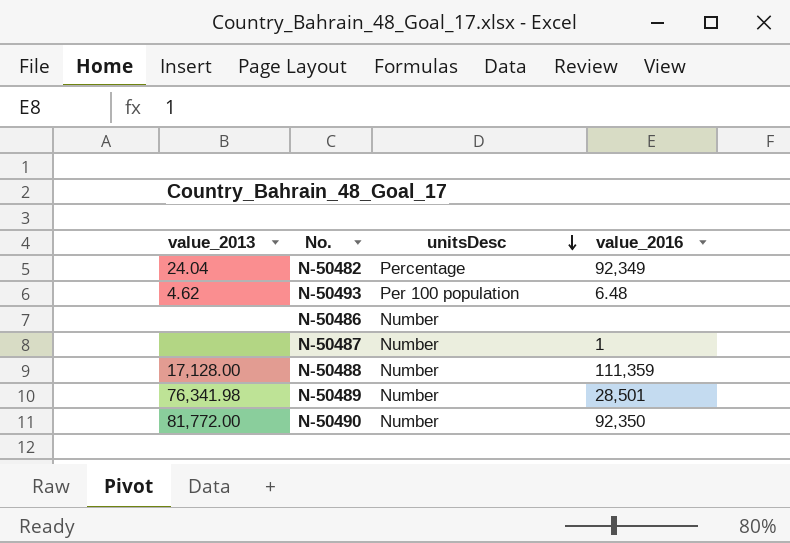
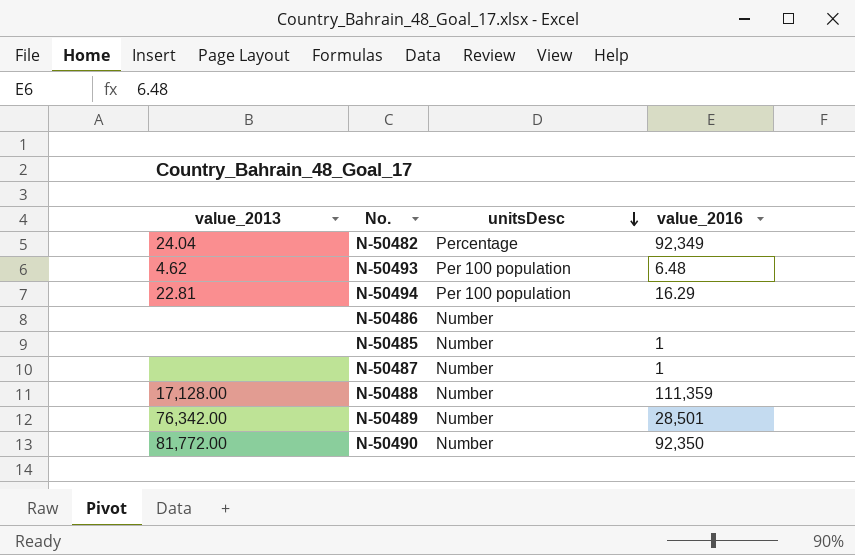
row N-50494: none -> 22.81 | Per 100 population | 16.29
row N-50485: none -> none | Number | 1
N-50489 | value_2013: 76,341.98 -> 76,342.00

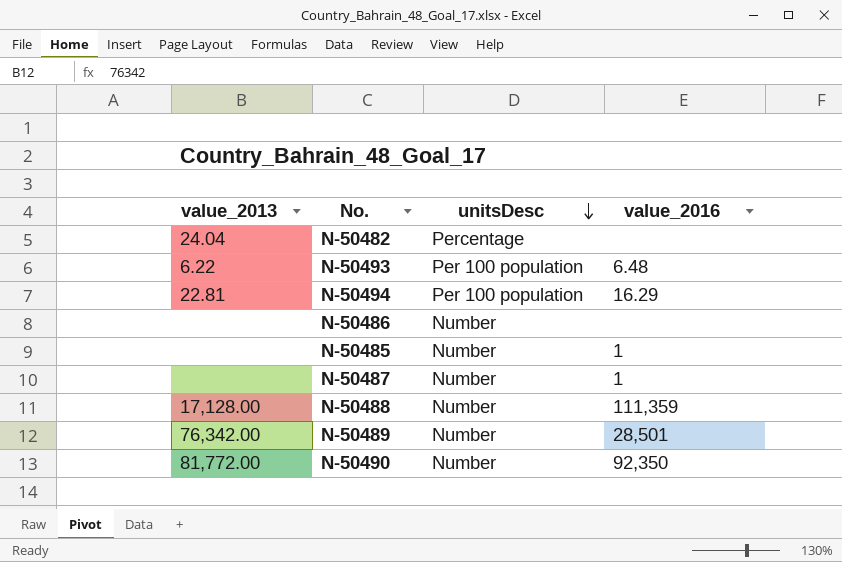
N-50482 | value_2016: 92,349 -> none
N-50493 | value_2013: 4.62 -> 6.22

